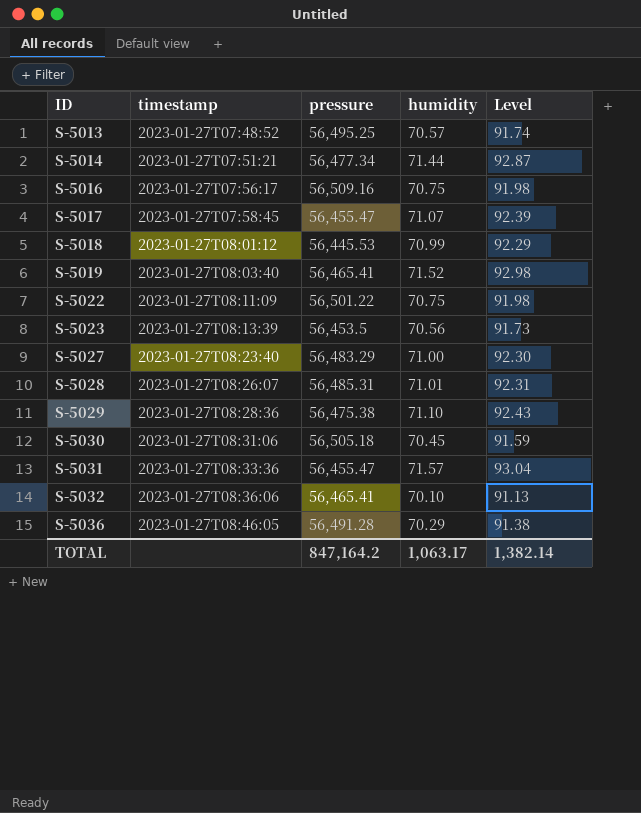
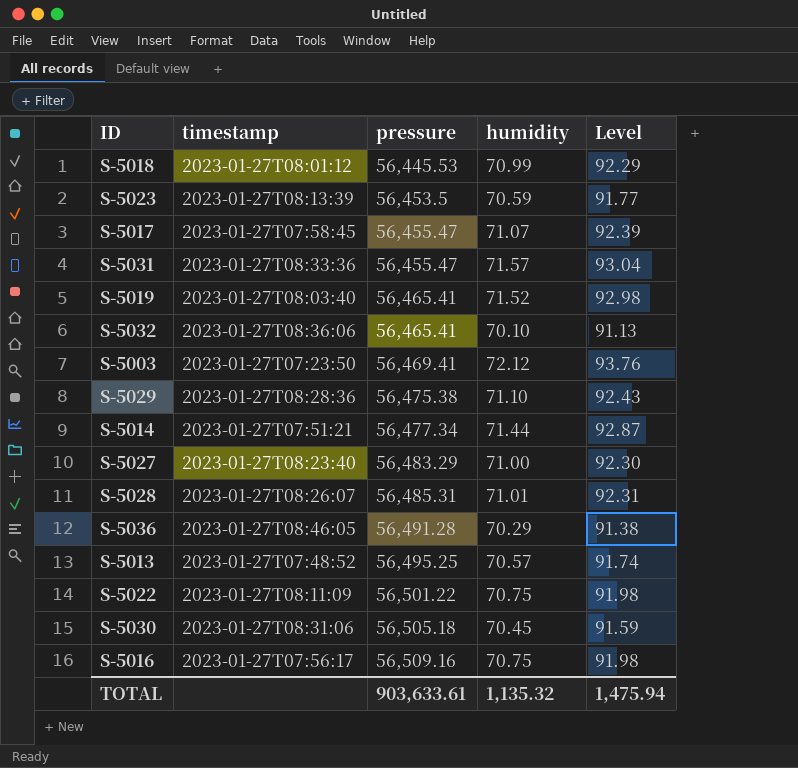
row order: ID ascending -> pressure ascending
S-5023 | humidity: 70.56 -> 70.59
S-5023 | Level: 91.73 -> 91.77
row S-5003: none -> 2023-01-27T07:23:50 | 56,469.41 | 72.12 | 93.76
TOTAL | pressure: 847,164.2 -> 903,633.61
TOTAL | humidity: 1,063.17 -> 1,135.32
TOTAL | Level: 1,382.14 -> 1,475.94

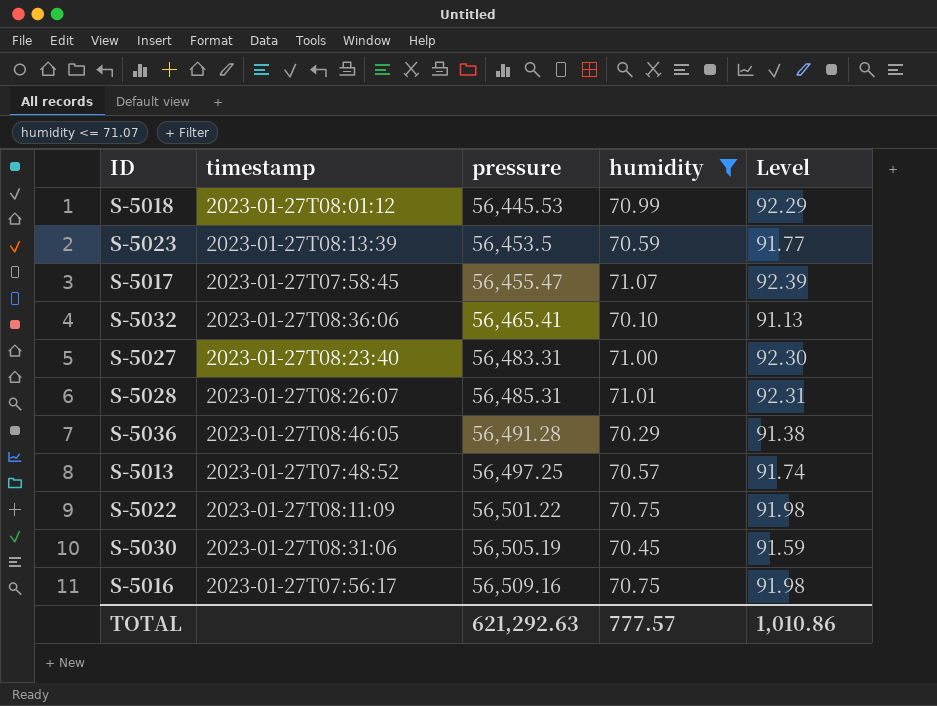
filter: none -> humidity <= 71.07
S-5027 | pressure: 56,483.29 -> 56,483.31
S-5013 | pressure: 56,495.25 -> 56,497.25
S-5030 | pressure: 56,505.18 -> 56,505.19
TOTAL | pressure: 903,633.61 -> 621,292.63
TOTAL | humidity: 1,135.32 -> 777.57
TOTAL | Level: 1,475.94 -> 1,010.86

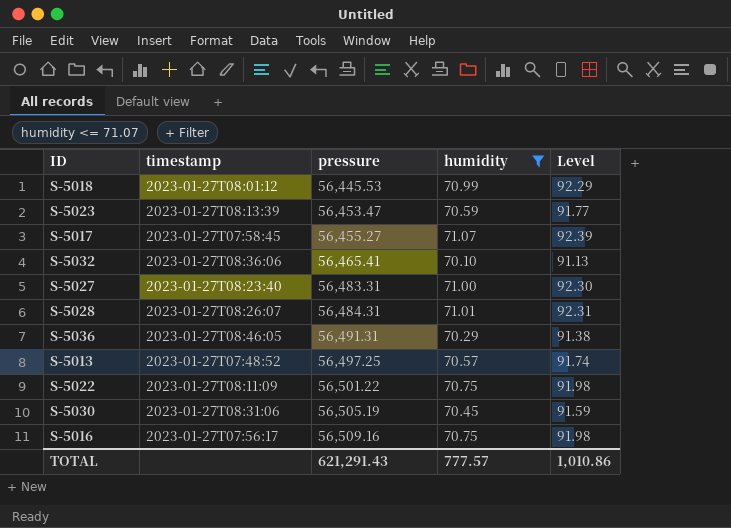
S-5023 | pressure: 56,453.5 -> 56,453.47
S-5017 | pressure: 56,455.47 -> 56,455.27
S-5028 | pressure: 56,485.31 -> 56,484.31
S-5036 | pressure: 56,491.28 -> 56,491.31
TOTAL | pressure: 621,292.63 -> 621,291.43

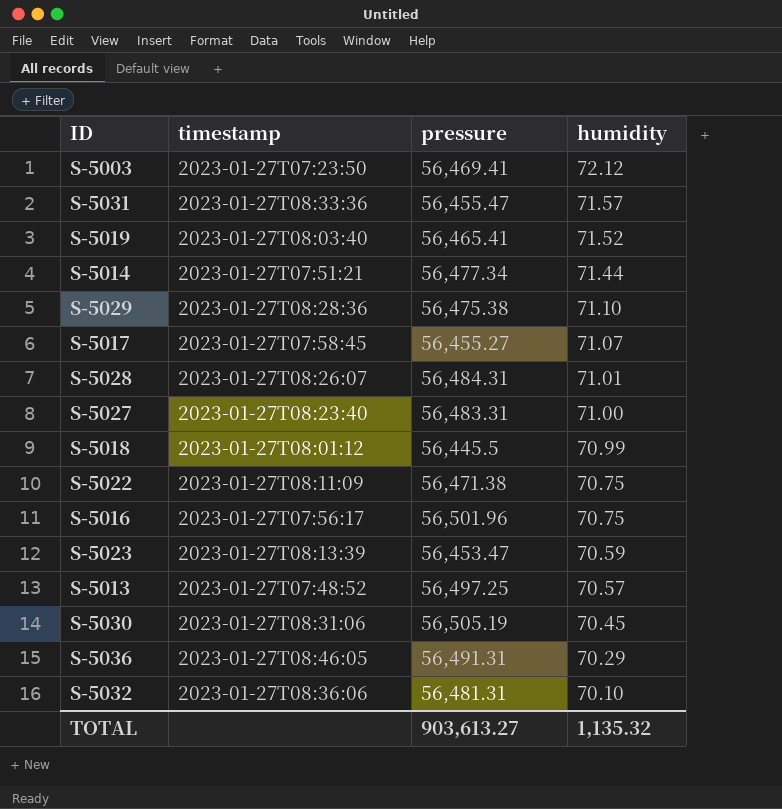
filter: humidity <= 71.07 -> none
row order: pressure ascending -> humidity descending
column Level | formula: [humidity] * 1.3 -> none
S-5018 | pressure: 56,445.53 -> 56,445.5
S-5022 | pressure: 56,501.22 -> 56,471.38
S-5016 | pressure: 56,509.16 -> 56,501.96
S-5032 | pressure: 56,465.41 -> 56,481.31
TOTAL | pressure: 621,291.43 -> 903,613.27
TOTAL | humidity: 777.57 -> 1,135.32

